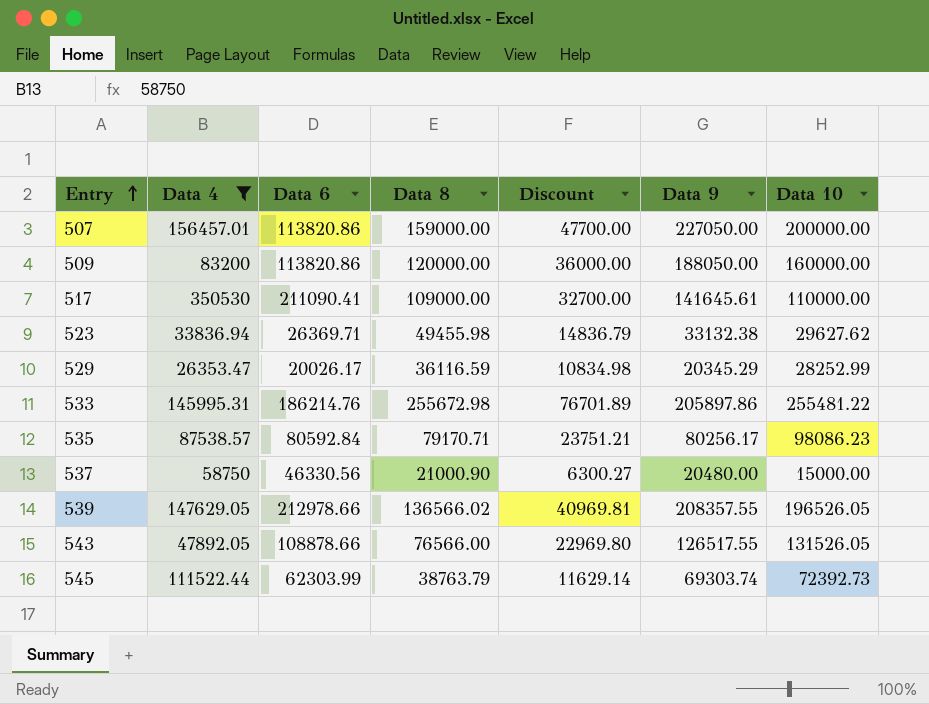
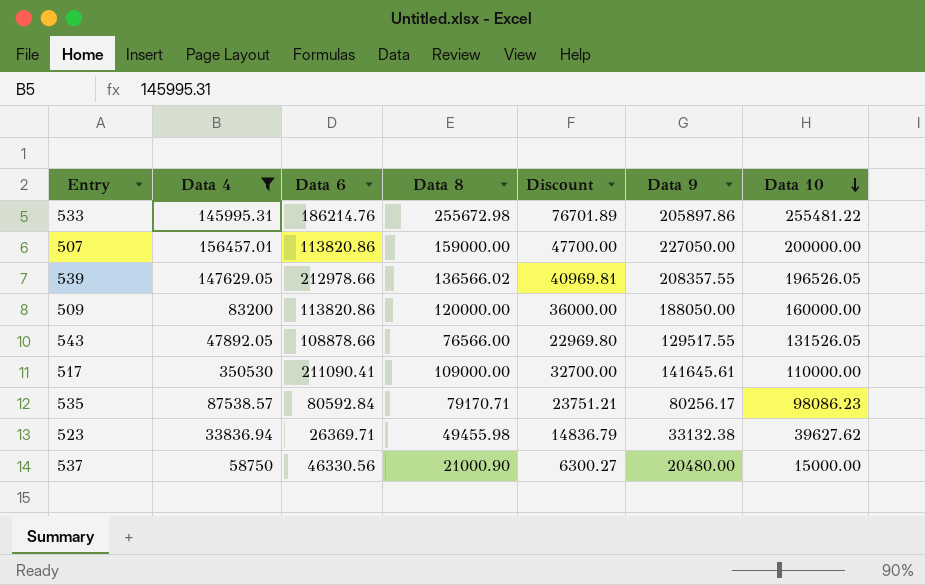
row order: Entry ascending -> Data 10 descending
row 529: 26353.47 | 20026.17 | 36116.59 | 10834.98 | 20345.29 | 28252.99 -> none
row 545: 111522.44 | 62303.99 | 38763.79 | 11629.14 | 69303.74 | 72392.73 -> none
543 | Data 9: 126517.55 -> 129517.55
523 | Data 10: 29627.62 -> 39627.62

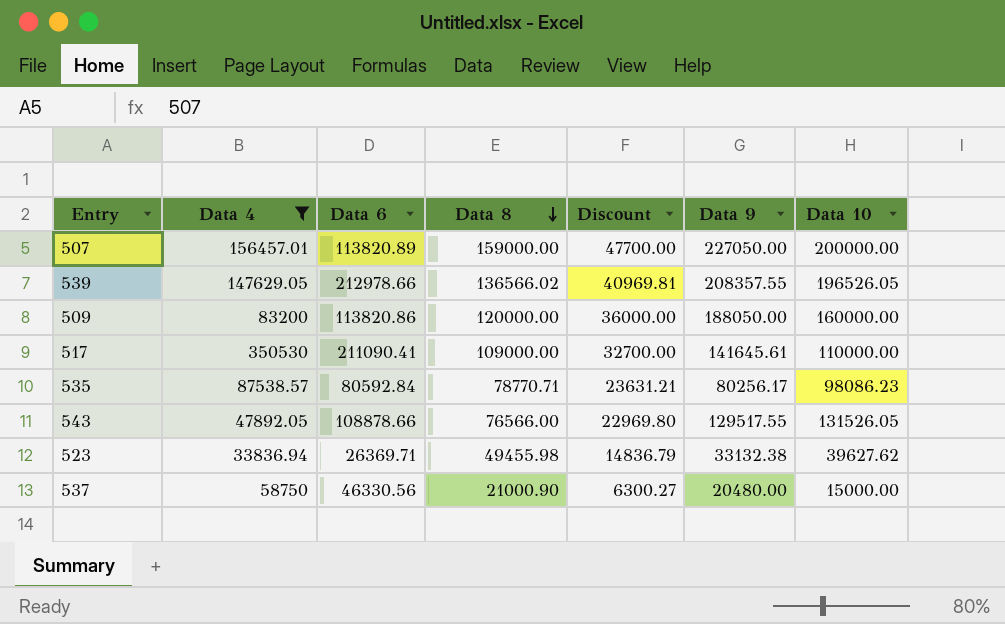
row order: Data 10 descending -> Data 8 descending
row 533: 145995.31 | 186214.76 | 255672.98 | 76701.89 | 205897.86 | 255481.22 -> none
507 | Data 6: 113820.86 -> 113820.89
535 | Data 8: 79170.71 -> 78770.71
535 | Discount: 23751.21 -> 23631.21

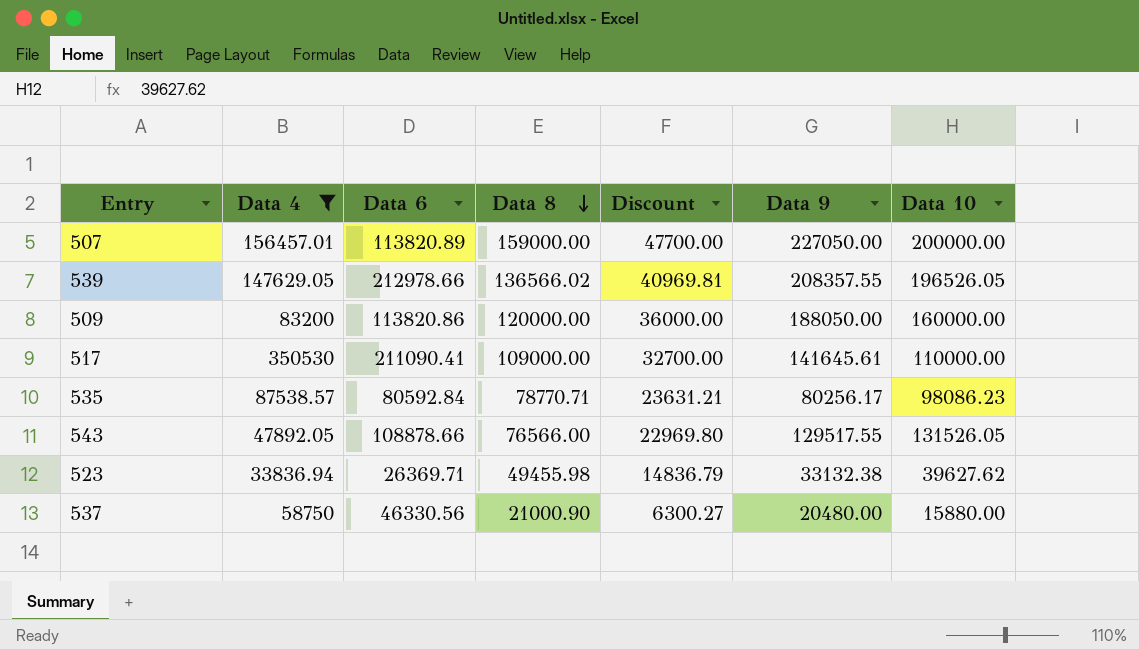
537 | Data 10: 15000.00 -> 15880.00

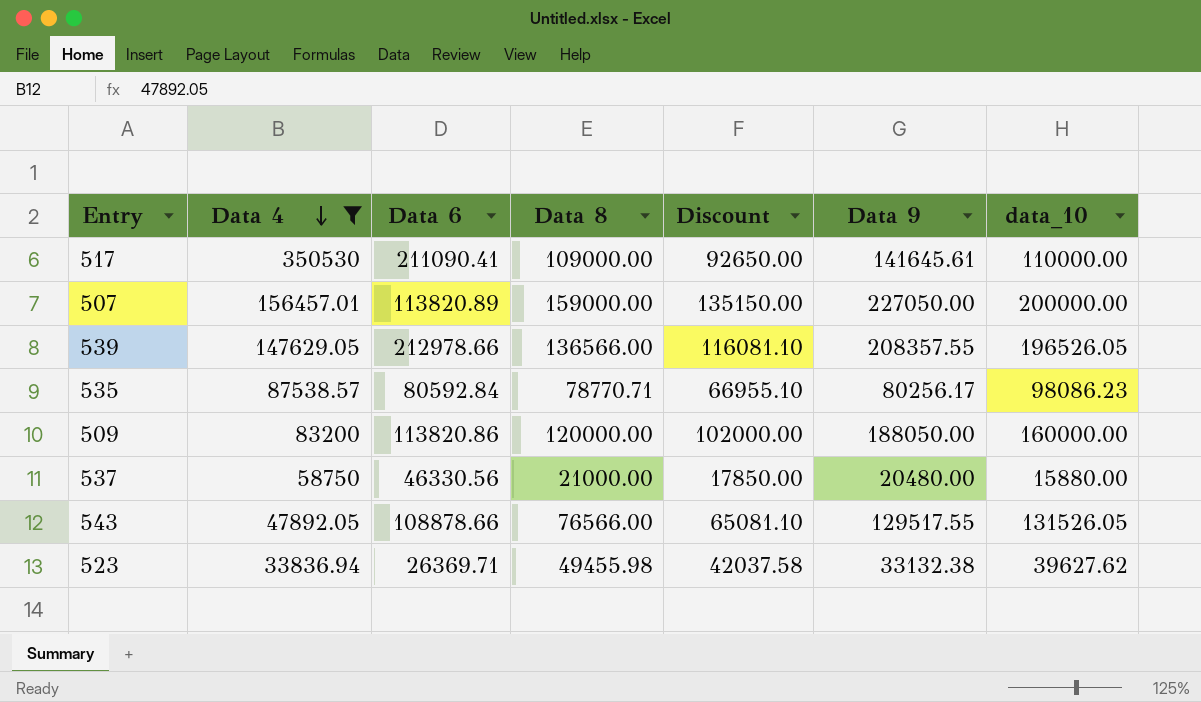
row order: Data 8 descending -> Data 4 descending
column Discount | formula: [Data 8] * 0.3 -> [Data 8] * 0.85
column name: Data 10 -> data_10
539 | Data 8: 136566.02 -> 136566.00
537 | Data 8: 21000.90 -> 21000.00

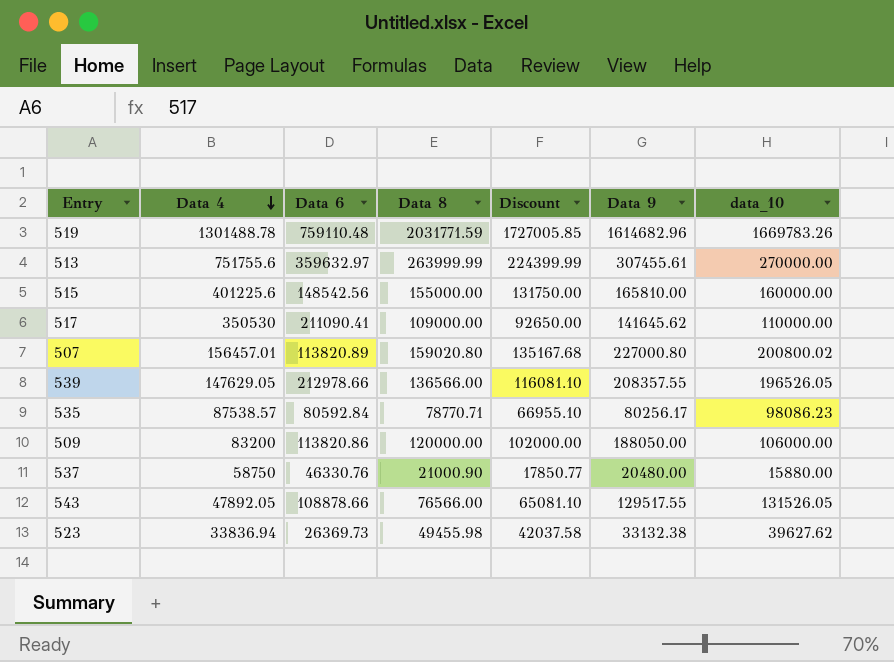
filter: Data 4 <= 350530 -> none
517 | Data 9: 141645.61 -> 141645.62
507 | Data 8: 159000.00 -> 159020.80
507 | Discount: 135150.00 -> 135167.68
507 | Data 9: 227050.00 -> 227000.80
507 | data_10: 200000.00 -> 200800.02
509 | data_10: 160000.00 -> 106000.00
537 | Data 6: 46330.56 -> 46330.76
537 | Data 8: 21000.00 -> 21000.90
537 | Discount: 17850.00 -> 17850.77
523 | Data 6: 26369.71 -> 26369.73

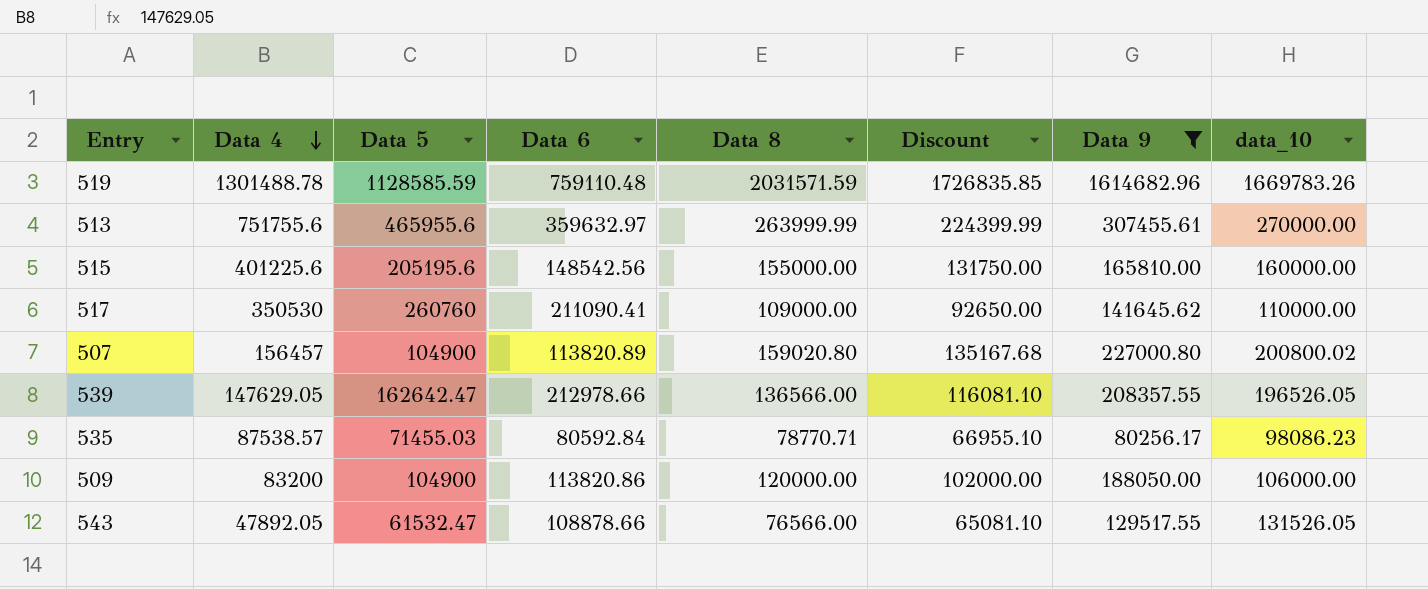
filter: none -> Data 9 >= 80256.17
column Data 5 | position: none -> 3
519 | Data 8: 2031771.59 -> 2031571.59
519 | Discount: 1727005.85 -> 1726835.85
507 | Data 4: 156457.01 -> 156457

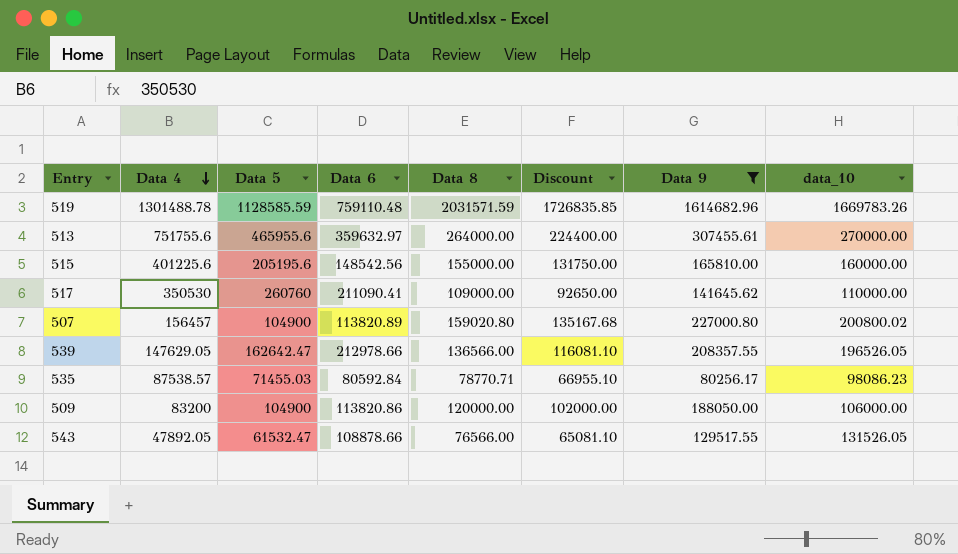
513 | Data 8: 263999.99 -> 264000.00
513 | Discount: 224399.99 -> 224400.00

